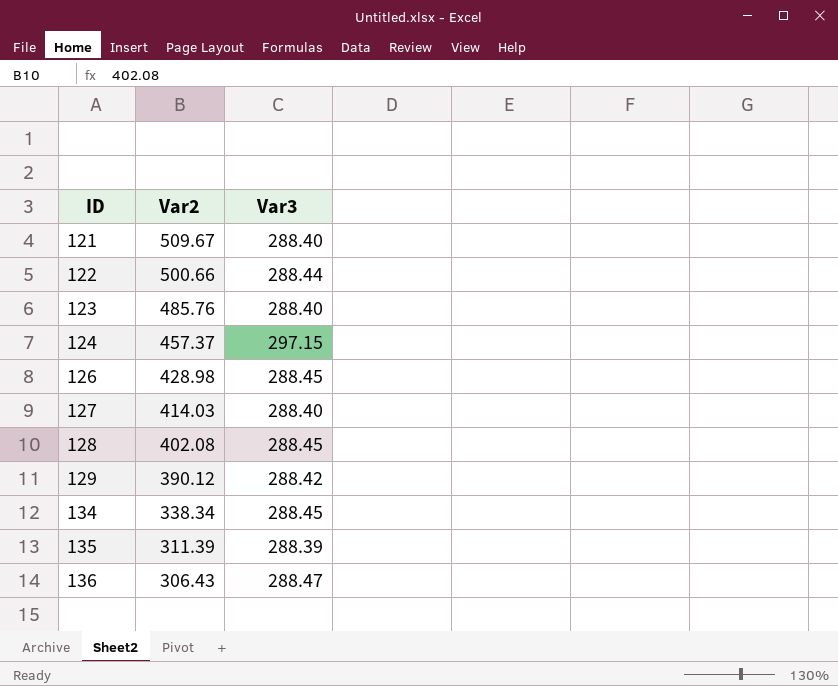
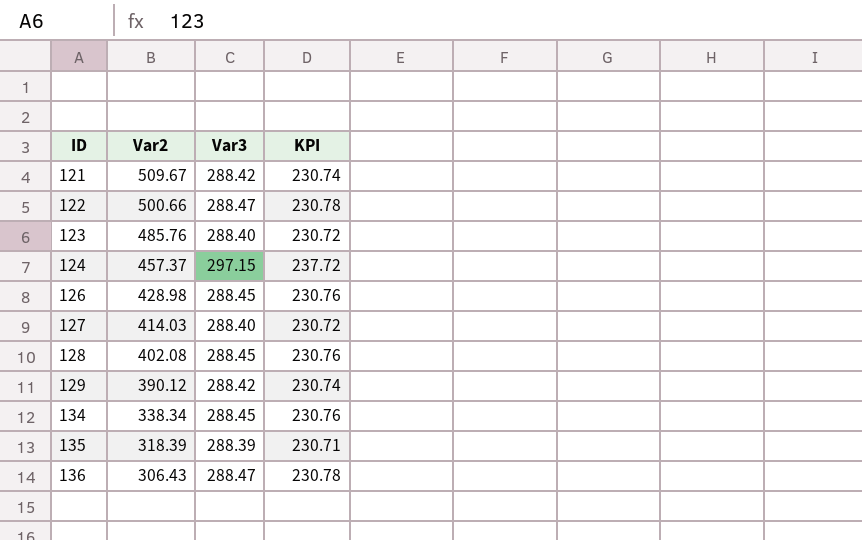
column KPI | formula: none -> [Var3] * 0.8
121 | Var3: 288.40 -> 288.42
122 | Var3: 288.44 -> 288.47
135 | Var2: 311.39 -> 318.39

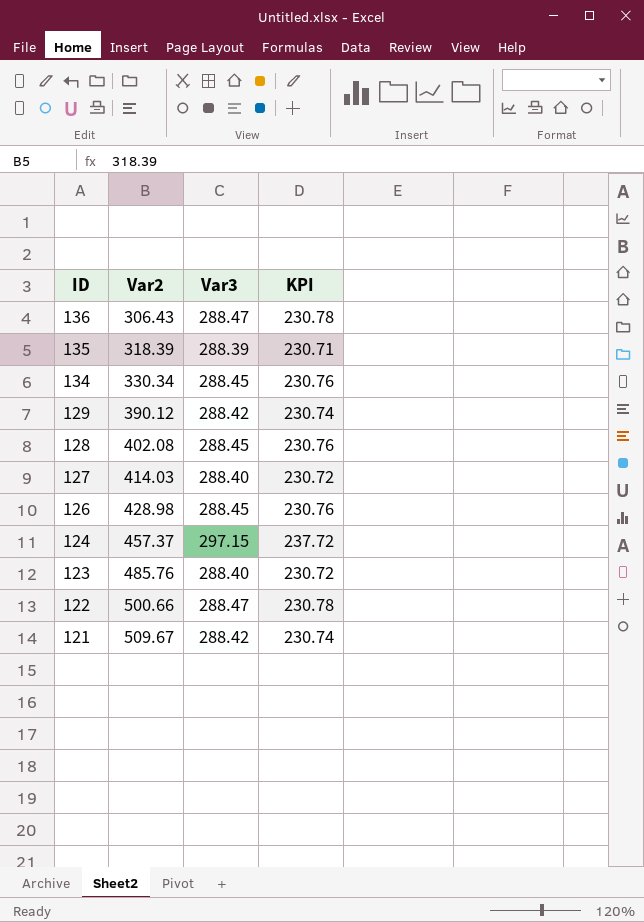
row order: ID ascending -> ID descending
134 | Var2: 338.34 -> 330.34

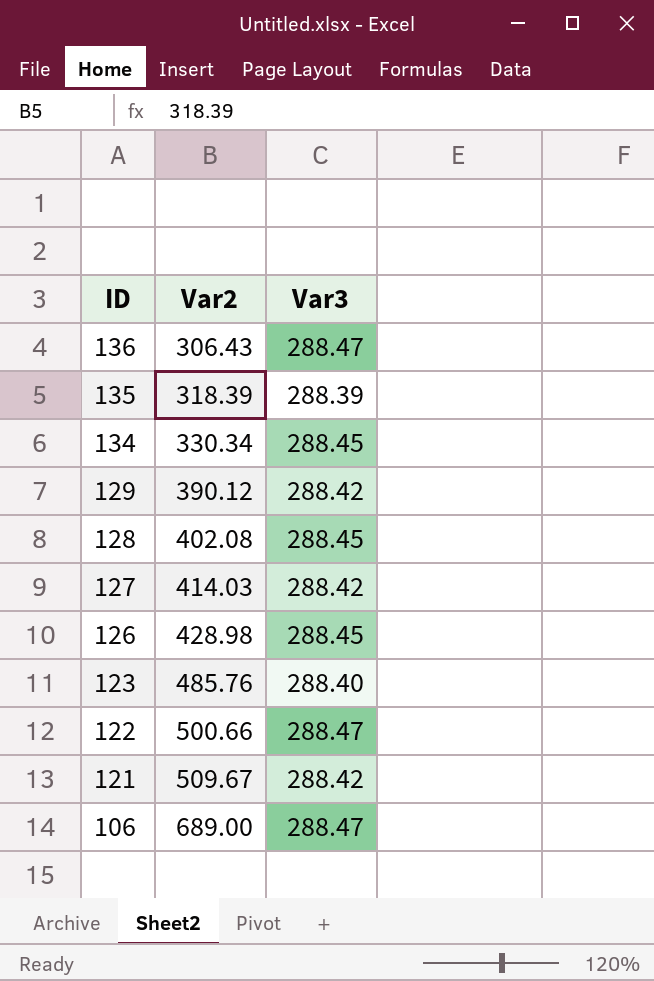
column KPI | formula: [Var3] * 0.8 -> none
row 124: 457.37 | 297.15 | 237.72 -> none
127 | Var3: 288.40 -> 288.42
row 106: none -> 689.00 | 288.47

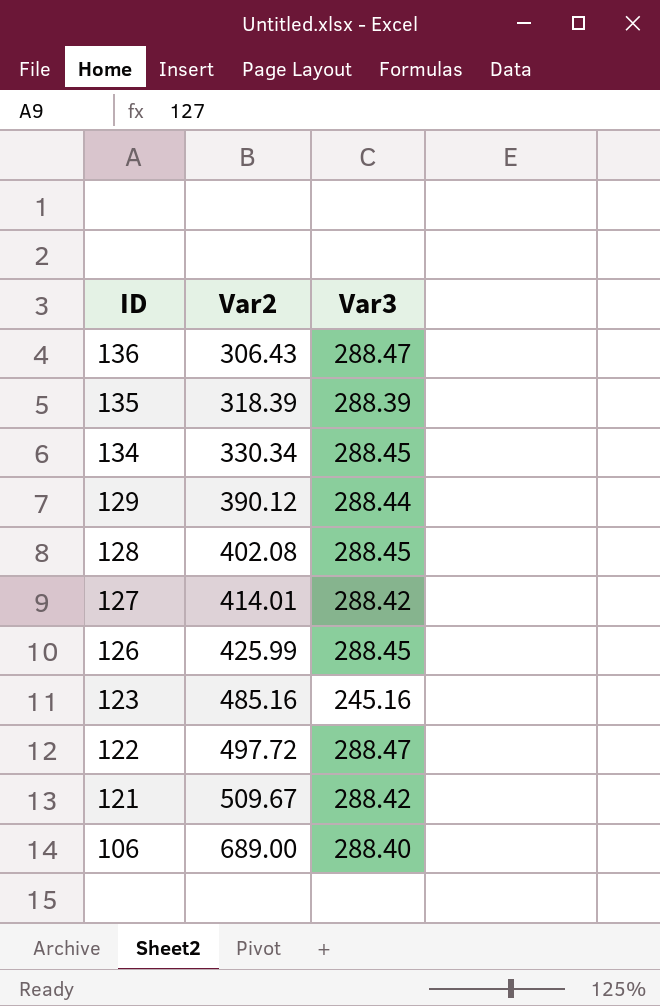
129 | Var3: 288.42 -> 288.44
127 | Var2: 414.03 -> 414.01
126 | Var2: 428.98 -> 425.99
123 | Var2: 485.76 -> 485.16
123 | Var3: 288.40 -> 245.16
122 | Var2: 500.66 -> 497.72
106 | Var3: 288.47 -> 288.40

